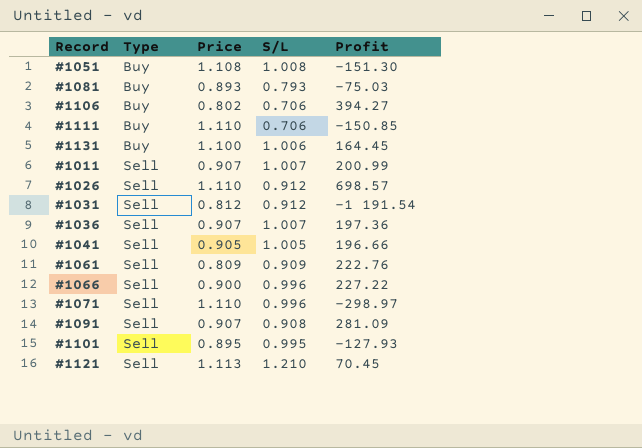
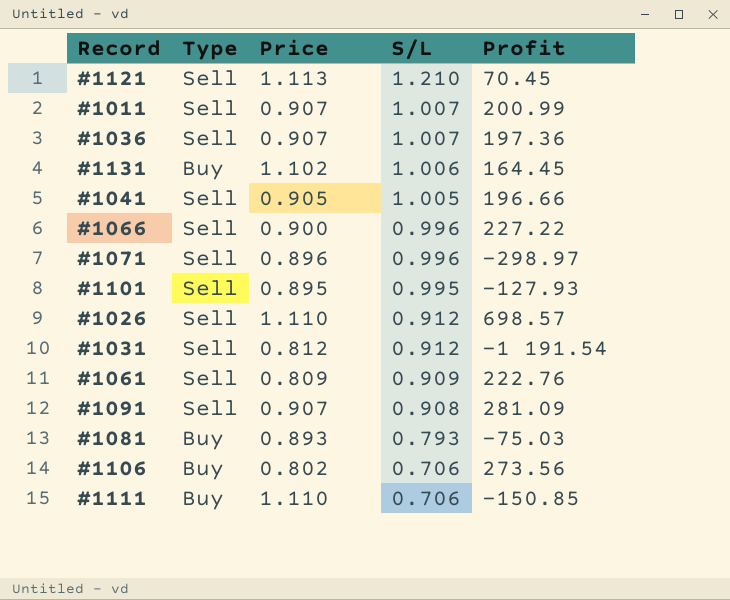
row order: Type ascending -> S/L descending
row #1051: Buy | 1.108 | 1.008 | -151.30 -> none
#1131 | Price: 1.100 -> 1.102
#1071 | Price: 1.110 -> 0.896
#1106 | Profit: 394.27 -> 273.56

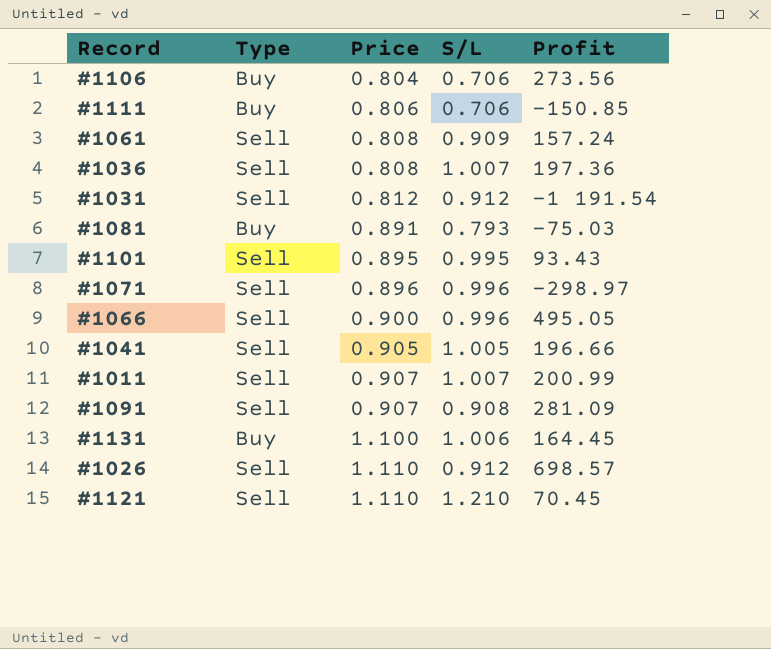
row order: S/L descending -> Price ascending
#1106 | Price: 0.802 -> 0.804
#1111 | Price: 1.110 -> 0.806
#1061 | Price: 0.809 -> 0.808
#1061 | Profit: 222.76 -> 157.24
#1036 | Price: 0.907 -> 0.808
#1081 | Price: 0.893 -> 0.891
#1101 | Profit: -127.93 -> 93.43
#1066 | Profit: 227.22 -> 495.05
#1131 | Price: 1.102 -> 1.100
#1121 | Price: 1.113 -> 1.110

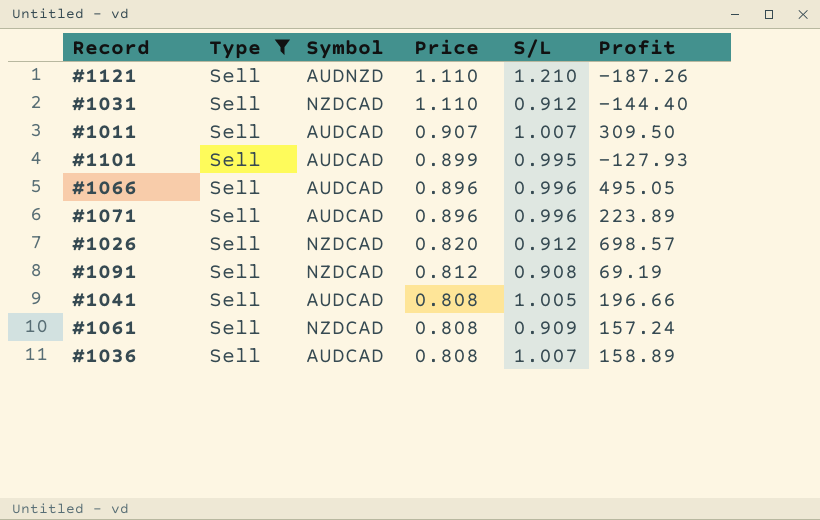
filter: none -> Type = Sell
row order: Price ascending -> Price descending
column Symbol | position: none -> 3
#1121 | Profit: 70.45 -> -187.26
#1031 | Price: 0.812 -> 1.110
#1031 | Profit: -1 191.54 -> -144.40
#1011 | Profit: 200.99 -> 309.50
#1101 | Price: 0.895 -> 0.899
#1101 | Profit: 93.43 -> -127.93
#1066 | Price: 0.900 -> 0.896
#1071 | Profit: -298.97 -> 223.89
#1026 | Price: 1.110 -> 0.820
#1091 | Price: 0.907 -> 0.812
#1091 | Profit: 281.09 -> 69.19
#1041 | Price: 0.905 -> 0.808
#1036 | Profit: 197.36 -> 158.89

